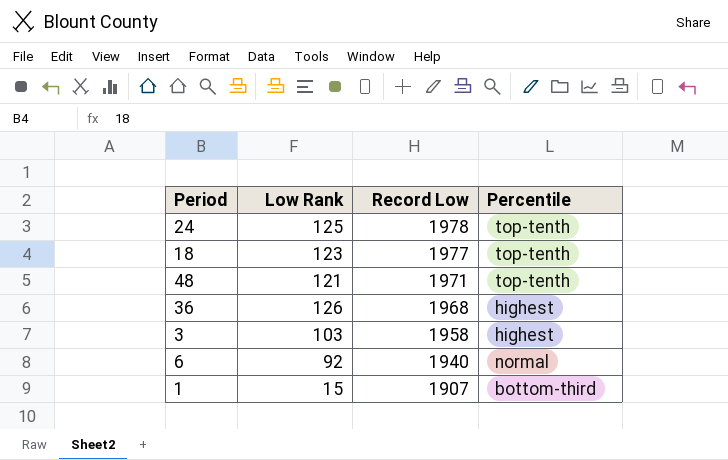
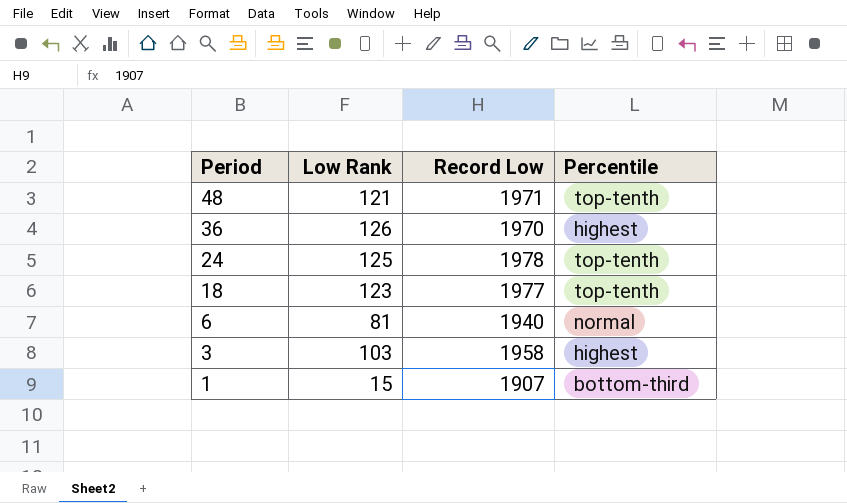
row order: Record Low descending -> Period descending
36 | Record Low: 1968 -> 1970
6 | Low Rank: 92 -> 81

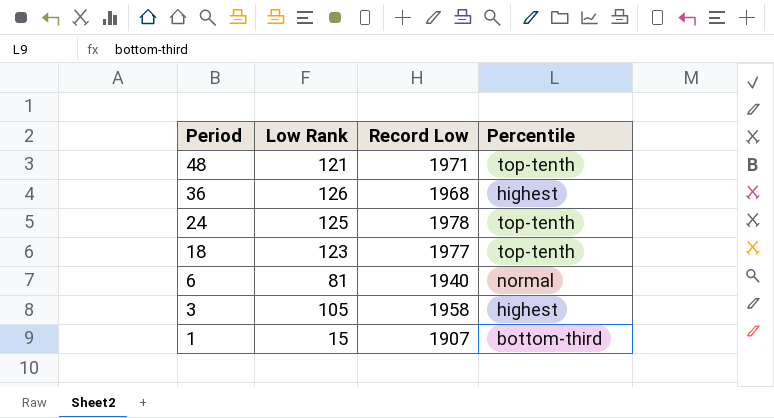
36 | Record Low: 1970 -> 1968
3 | Low Rank: 103 -> 105

